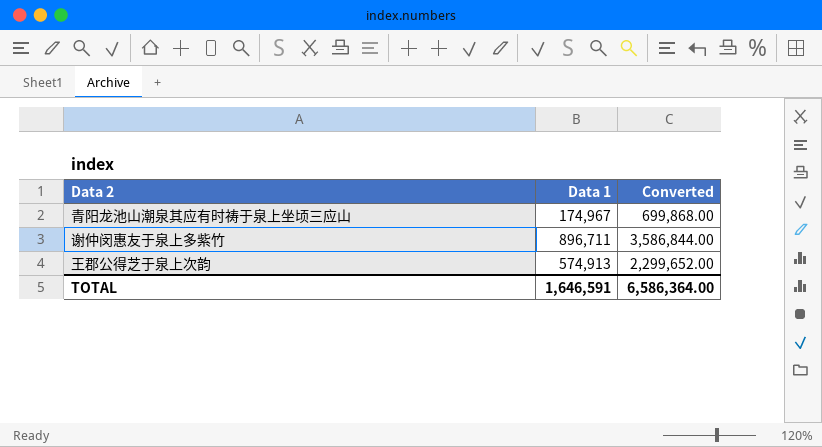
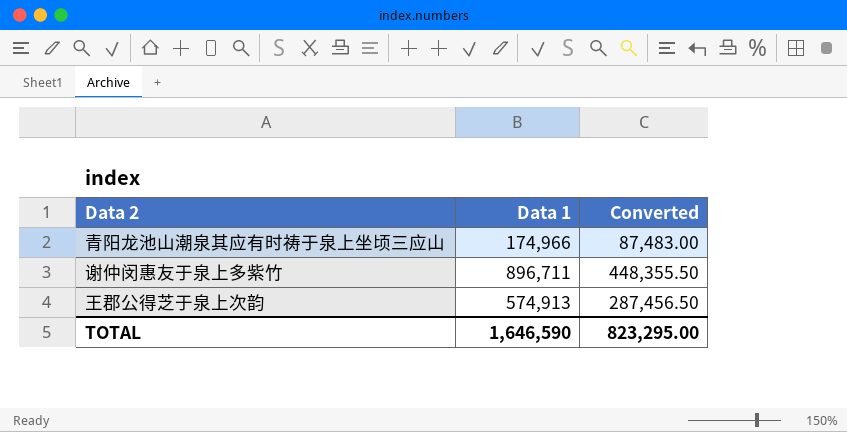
column Converted | formula: [Data 1] * 4 -> [Data 1] * 0.5
青阳龙池山潮泉其应有时祷于泉上坐顷三应山 | Data 1: 174,967 -> 174,966
TOTAL | Data 1: 1,646,591 -> 1,646,590
TOTAL | Converted: 6,586,364.00 -> 823,295.00

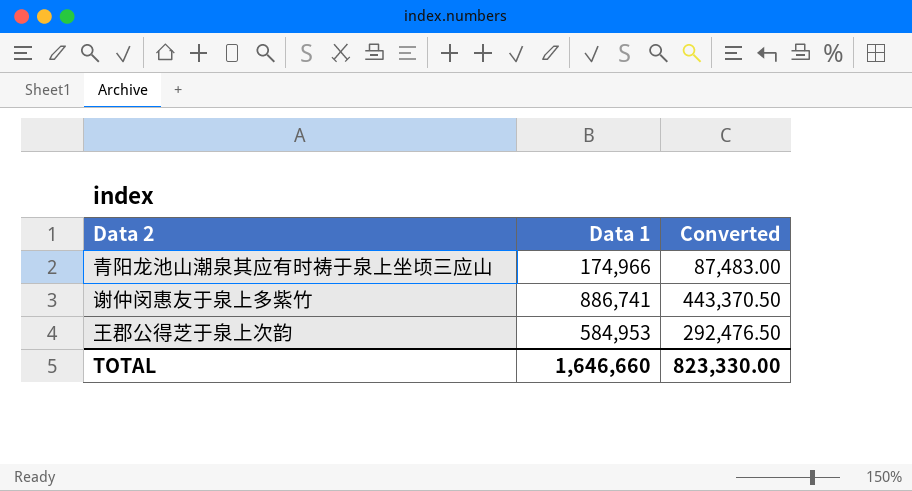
谢仲闵惠友于泉上多紫竹 | Data 1: 896,711 -> 886,741
谢仲闵惠友于泉上多紫竹 | Converted: 448,355.50 -> 443,370.50
王郡公得芝于泉上次韵 | Data 1: 574,913 -> 584,953
王郡公得芝于泉上次韵 | Converted: 287,456.50 -> 292,476.50
TOTAL | Data 1: 1,646,590 -> 1,646,660
TOTAL | Converted: 823,295.00 -> 823,330.00

